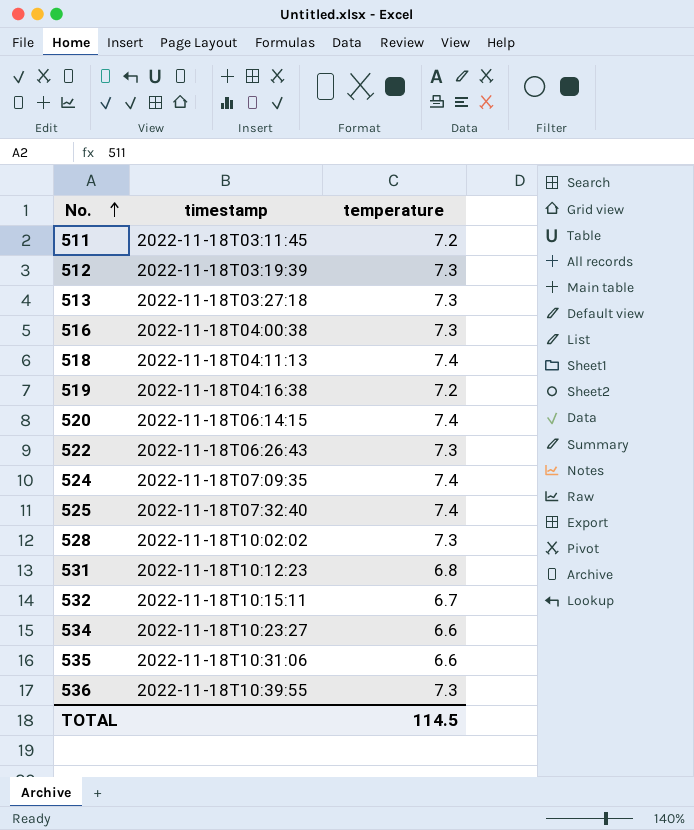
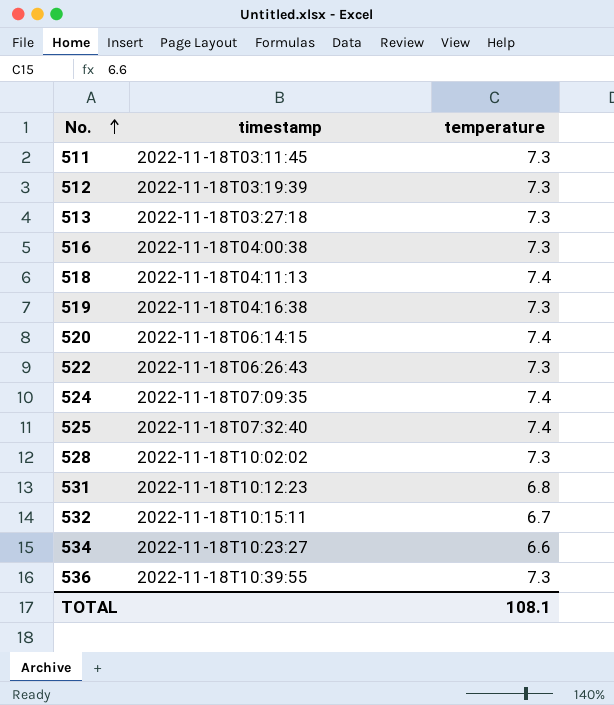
row 535: 2022-11-18T10:31:06 | 6.6 -> none
511 | temperature: 7.2 -> 7.3
519 | temperature: 7.2 -> 7.3
TOTAL | temperature: 114.5 -> 108.1

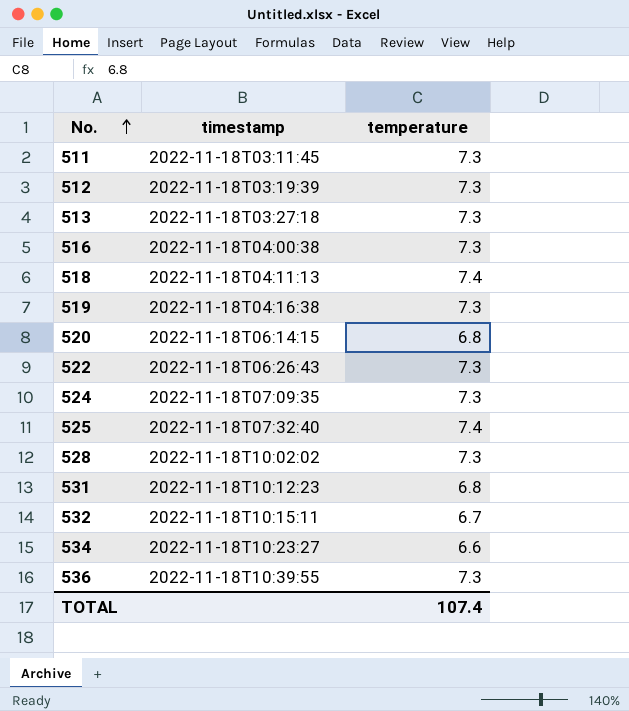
520 | temperature: 7.4 -> 6.8
524 | temperature: 7.4 -> 7.3
TOTAL | temperature: 108.1 -> 107.4

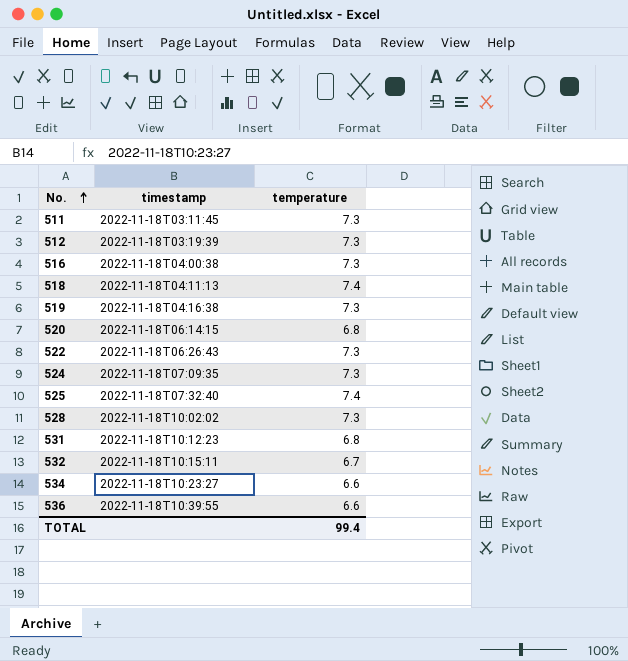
row 513: 2022-11-18T03:27:18 | 7.3 -> none
536 | temperature: 7.3 -> 6.6
TOTAL | temperature: 107.4 -> 99.4

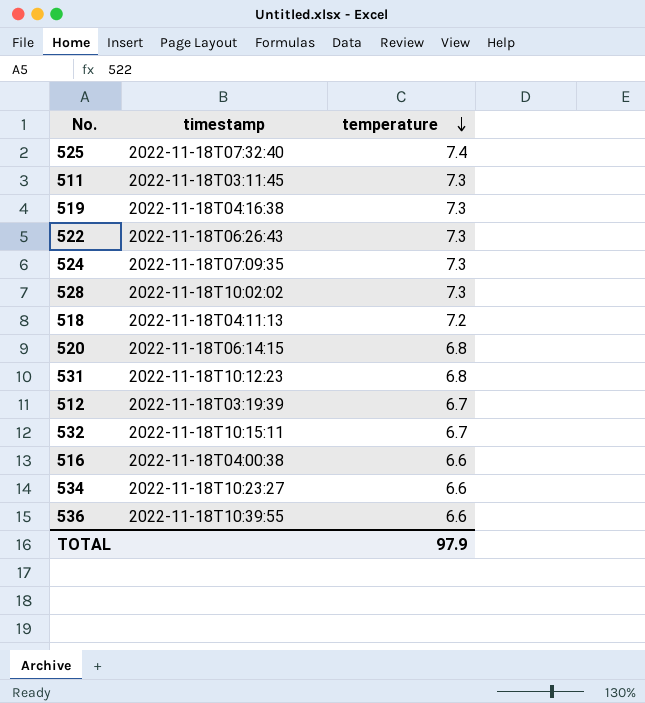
row order: No. ascending -> temperature descending
518 | temperature: 7.4 -> 7.2
512 | temperature: 7.3 -> 6.7
516 | temperature: 7.3 -> 6.6
TOTAL | temperature: 99.4 -> 97.9

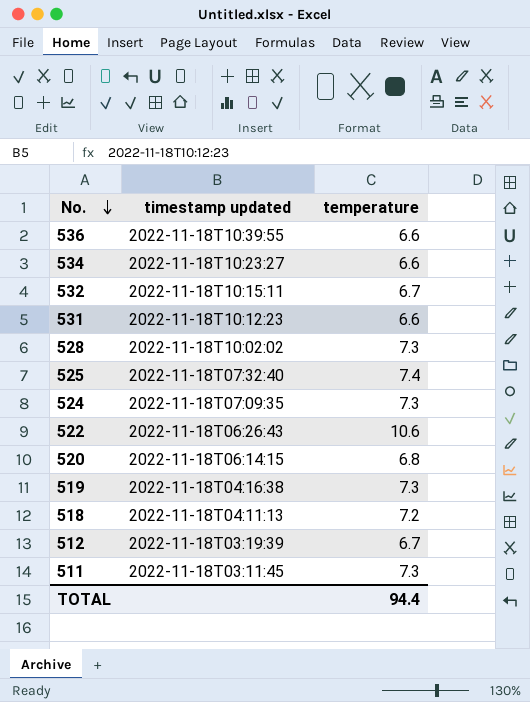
row order: temperature descending -> No. descending
column name: timestamp -> timestamp updated
row 516: 2022-11-18T04:00:38 | 6.6 -> none
531 | temperature: 6.8 -> 6.6
522 | temperature: 7.3 -> 10.6
TOTAL | temperature: 97.9 -> 94.4

